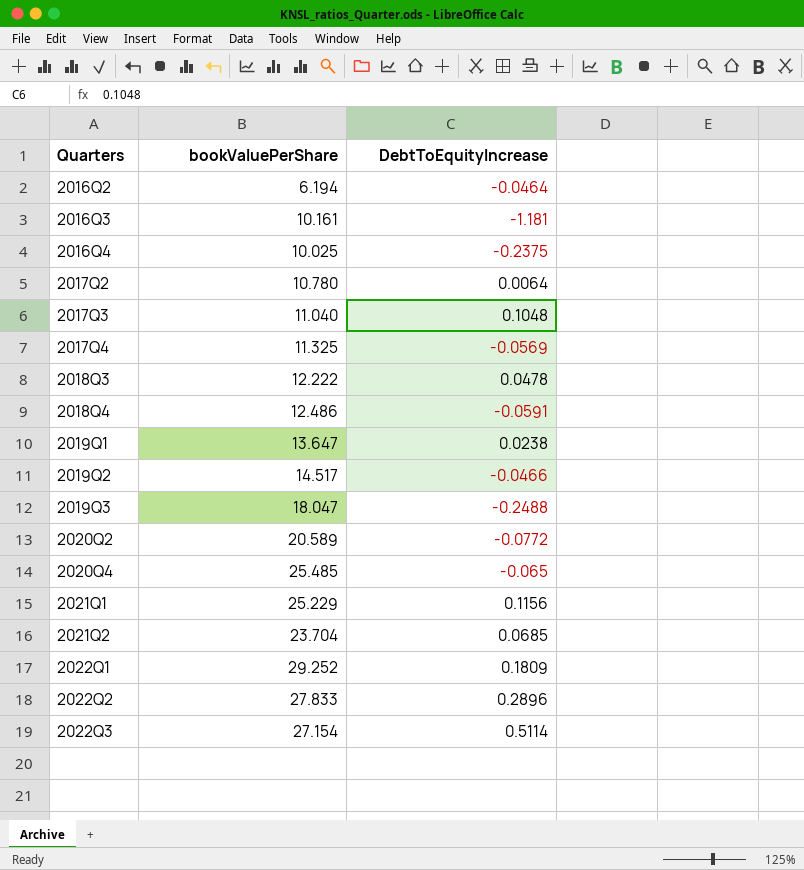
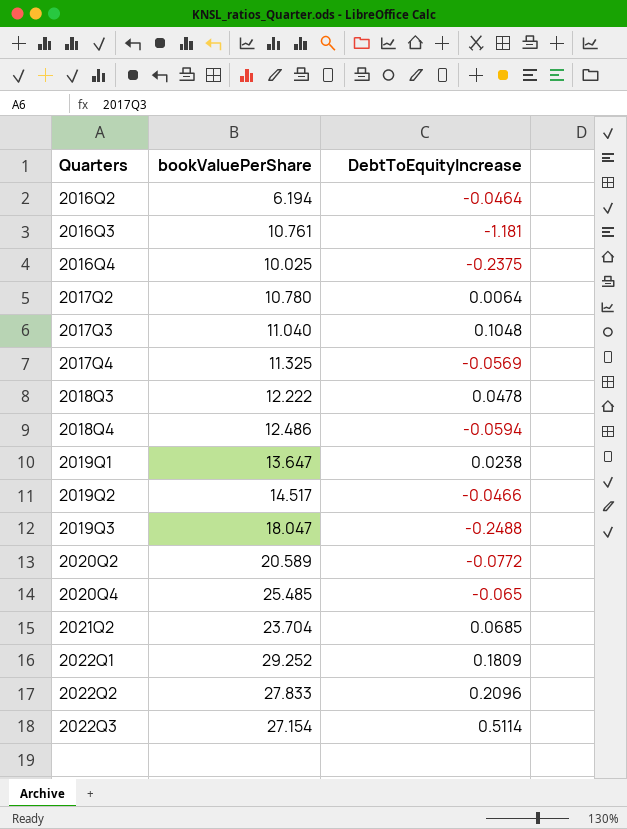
row 2021Q1: 25.229 | 0.1156 -> none
2016Q3 | bookValuePerShare: 10.161 -> 10.761
2018Q4 | DebtToEquityIncrease: -0.0591 -> -0.0594
2022Q2 | DebtToEquityIncrease: 0.2896 -> 0.2096

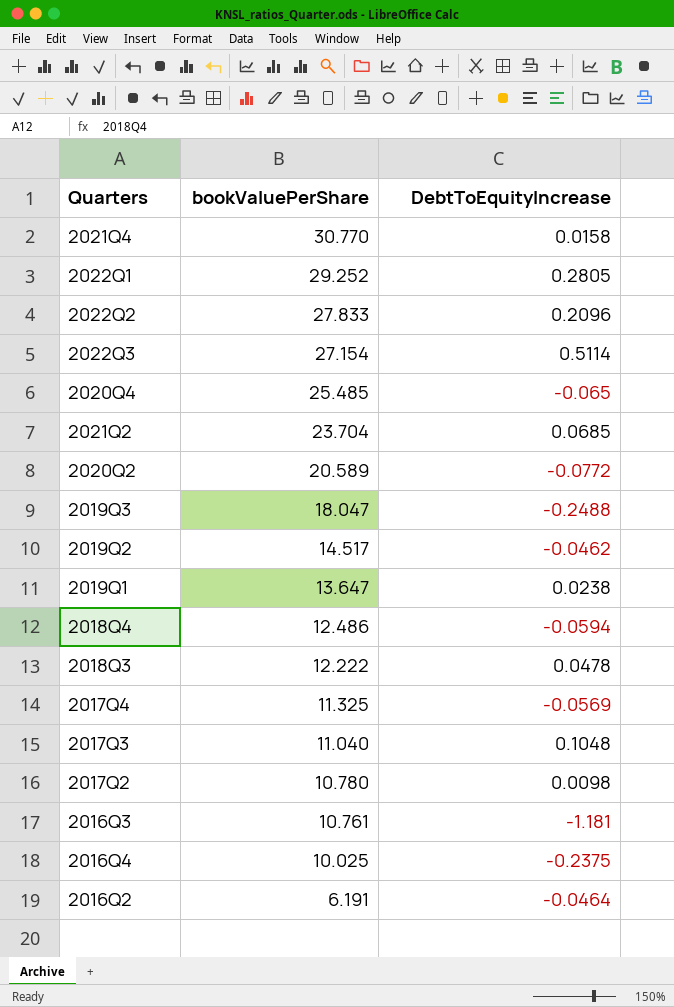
row order: Quarters ascending -> bookValuePerShare descending
row 2021Q4: none -> 30.770 | 0.0158
2022Q1 | DebtToEquityIncrease: 0.1809 -> 0.2805
2019Q2 | DebtToEquityIncrease: -0.0466 -> -0.0462
2017Q2 | DebtToEquityIncrease: 0.0064 -> 0.0098
2016Q2 | bookValuePerShare: 6.194 -> 6.191

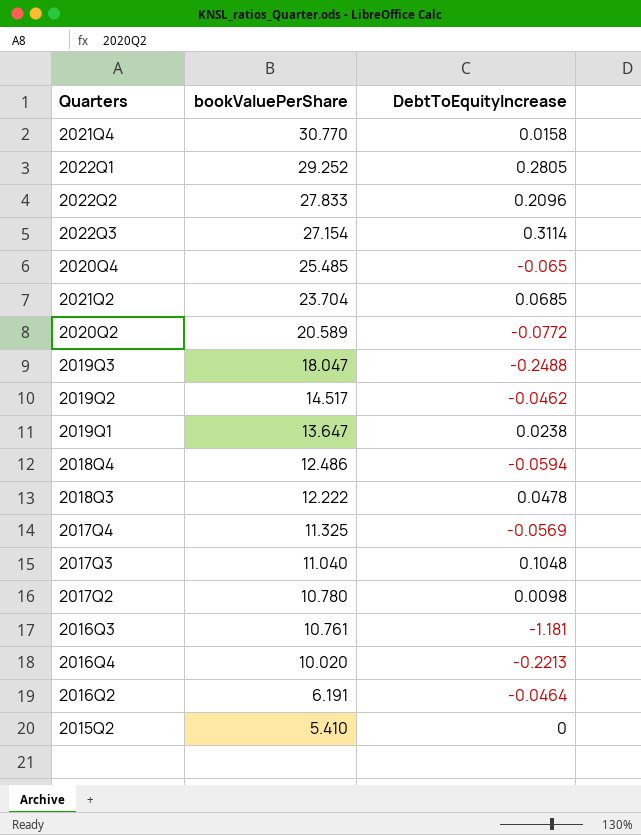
2022Q3 | DebtToEquityIncrease: 0.5114 -> 0.3114
2016Q4 | bookValuePerShare: 10.025 -> 10.020
2016Q4 | DebtToEquityIncrease: -0.2375 -> -0.2213
row 2015Q2: none -> 5.410 | 0

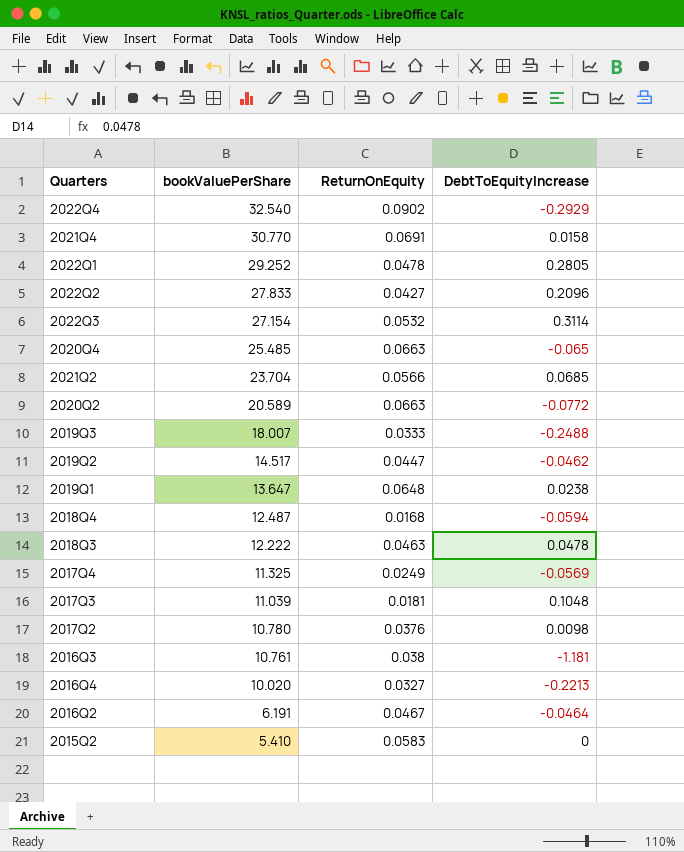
column ReturnOnEquity | position: none -> 3
row 2022Q4: none -> 32.540 | 0.0902 | -0.2929
2019Q3 | bookValuePerShare: 18.047 -> 18.007
2018Q4 | bookValuePerShare: 12.486 -> 12.487
2017Q3 | bookValuePerShare: 11.040 -> 11.039

